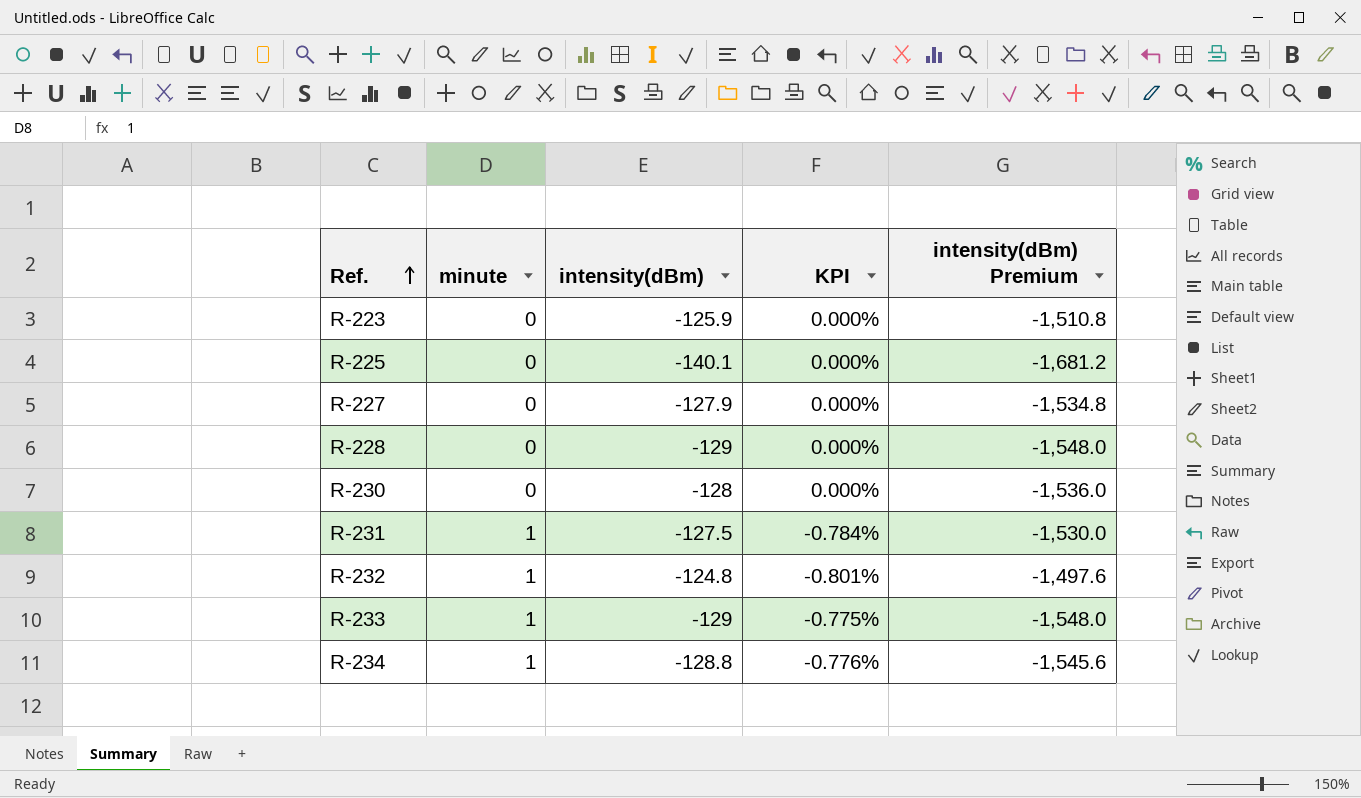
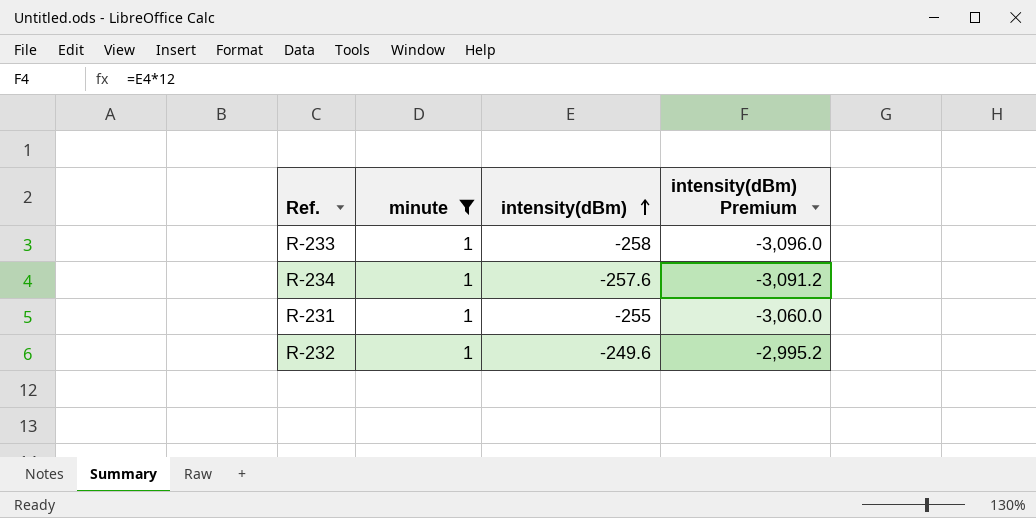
filter: none -> minute = 1
row order: Ref. ascending -> intensity(dBm) ascending
column KPI | formula: [minute] / [intensity(dBm)] -> none
R-233 | intensity(dBm): -129 -> -258
R-233 | intensity(dBm) Premium: -1,548.0 -> -3,096.0
R-234 | intensity(dBm): -128.8 -> -257.6
R-234 | intensity(dBm) Premium: -1,545.6 -> -3,091.2
R-231 | intensity(dBm): -127.5 -> -255
R-231 | intensity(dBm) Premium: -1,530.0 -> -3,060.0
R-232 | intensity(dBm): -124.8 -> -249.6
R-232 | intensity(dBm) Premium: -1,497.6 -> -2,995.2

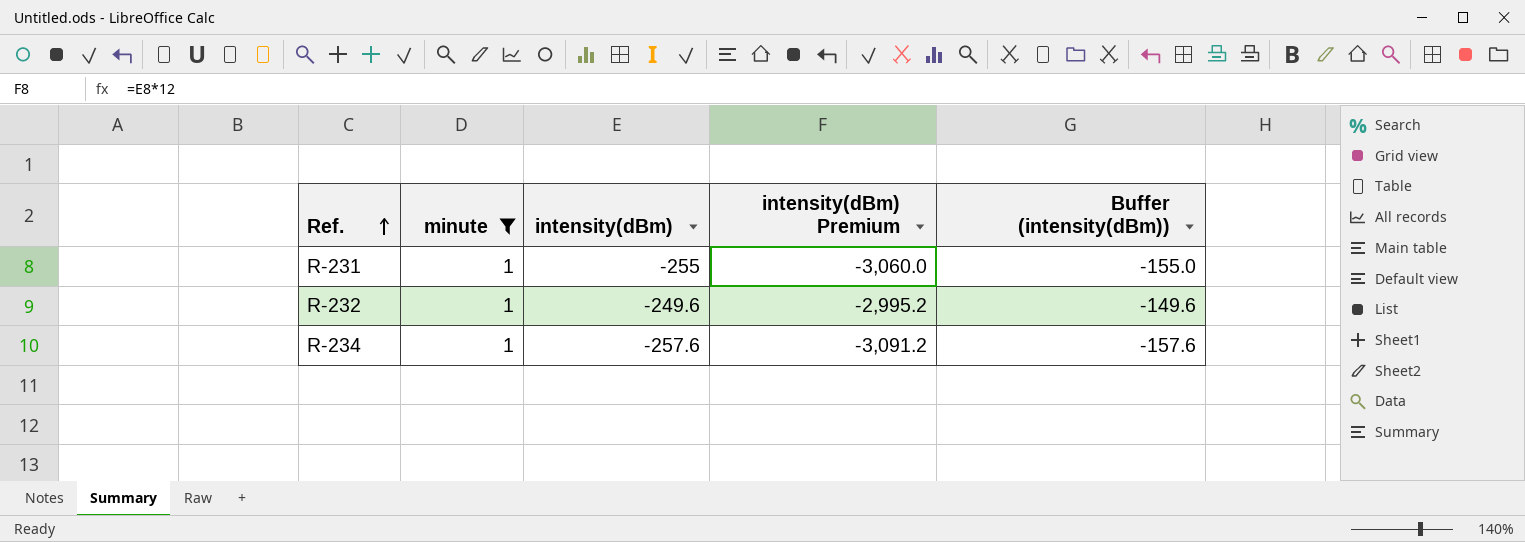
row order: intensity(dBm) ascending -> Ref. ascending
column Buffer (intensity(dBm)) | formula: none -> [intensity(dBm)] + 100
row R-233: 1 | -258 | -3,096.0 -> none

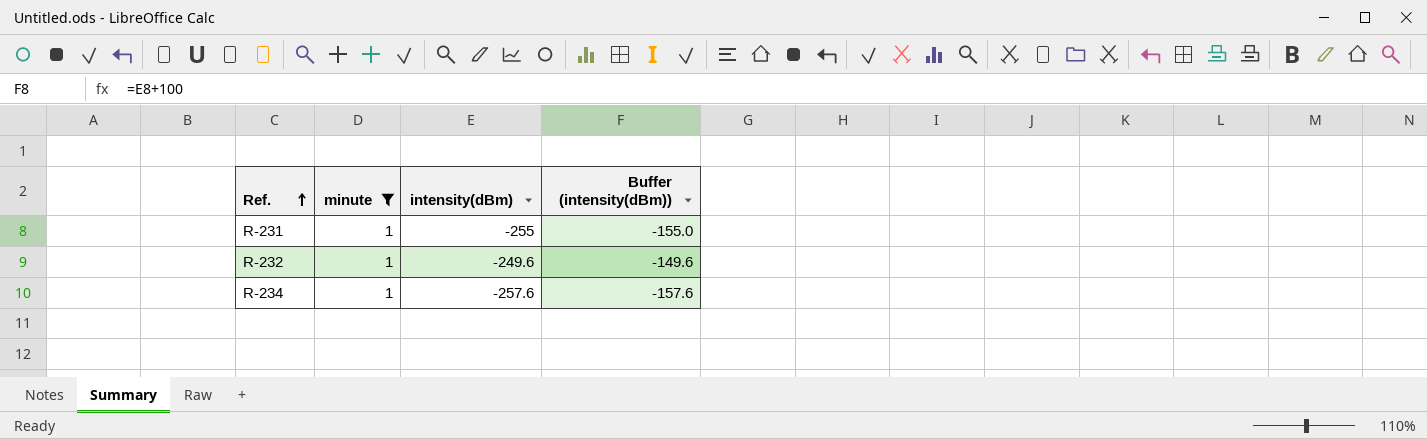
column intensity(dBm) Premium | formula: [intensity(dBm)] * 12 -> none

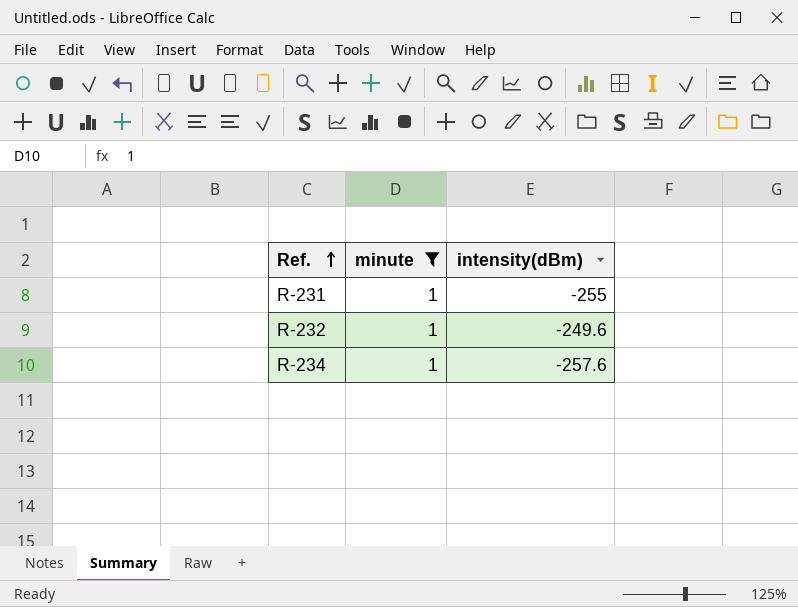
column Buffer (intensity(dBm)) | formula: [intensity(dBm)] + 100 -> none

